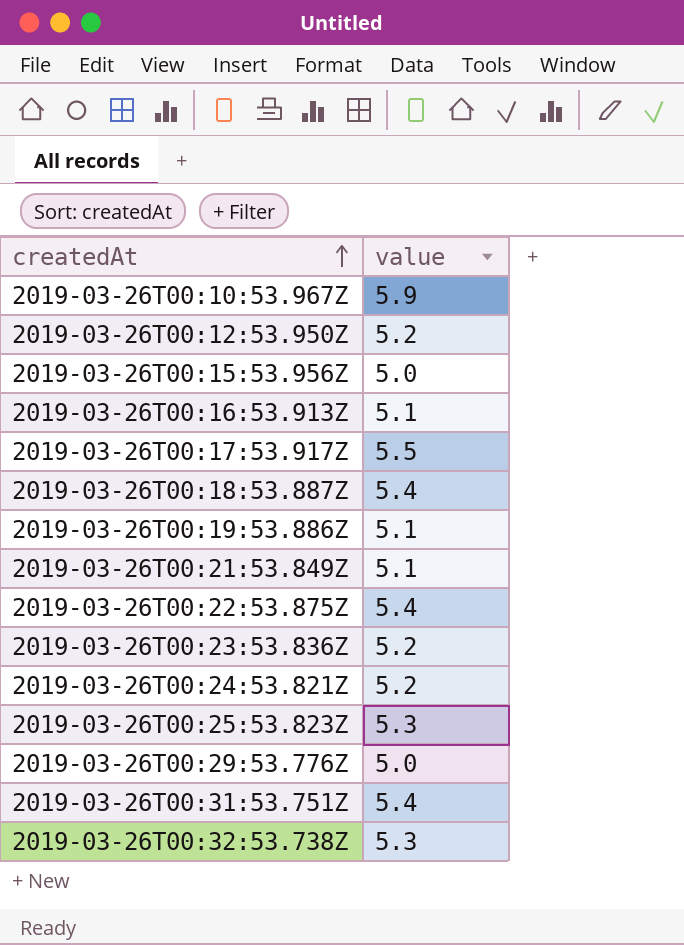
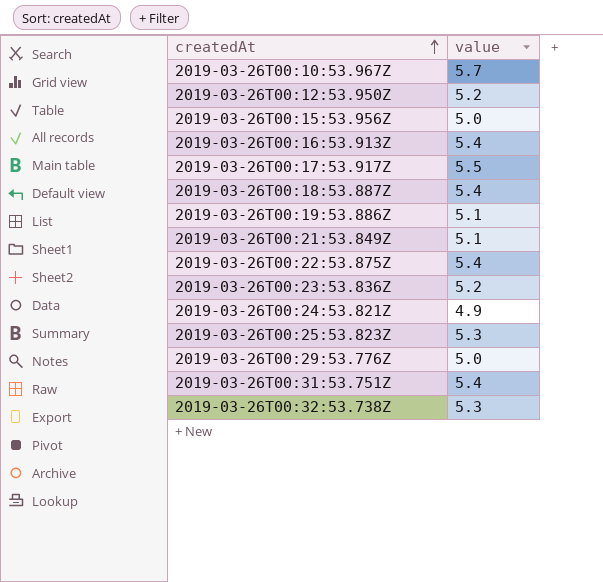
2019-03-26T00:10:53.967Z | value: 5.9 -> 5.7
2019-03-26T00:16:53.913Z | value: 5.1 -> 5.4
2019-03-26T00:24:53.821Z | value: 5.2 -> 4.9

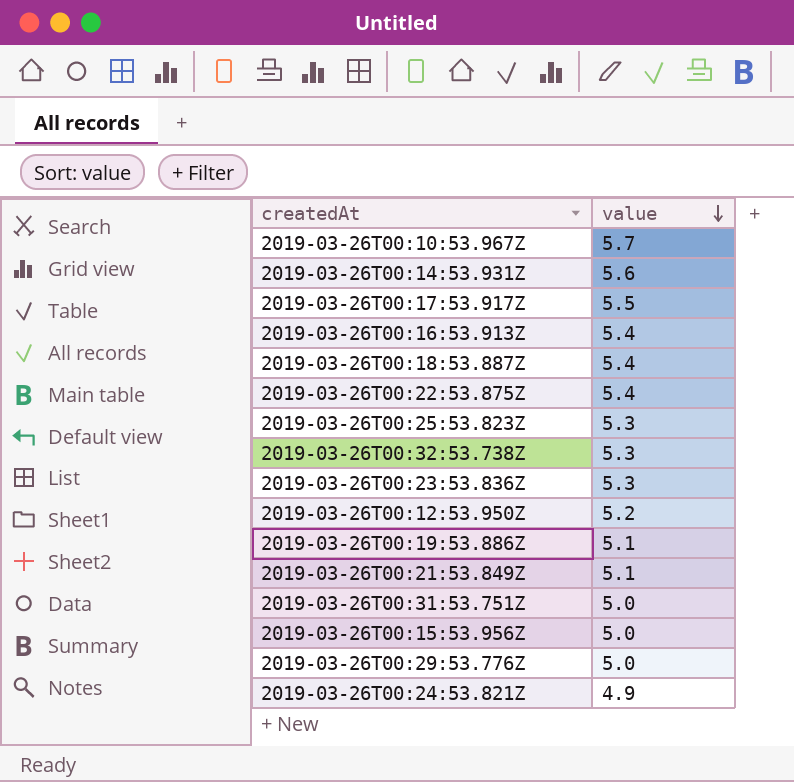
row order: createdAt ascending -> value descending
row 2019-03-26T00:14:53.931Z: none -> 5.6
2019-03-26T00:23:53.836Z | value: 5.2 -> 5.3
2019-03-26T00:31:53.751Z | value: 5.4 -> 5.0

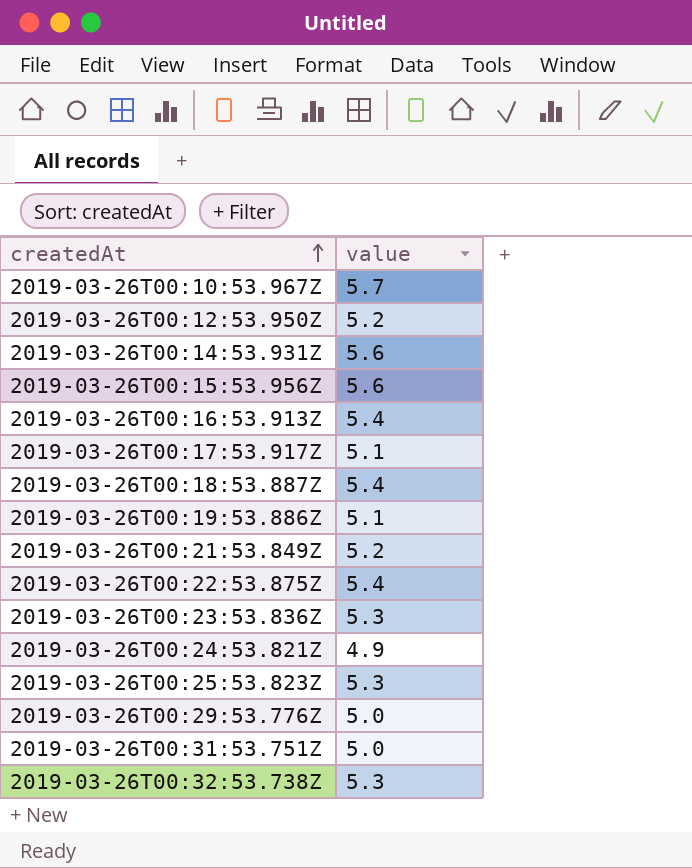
row order: value descending -> createdAt ascending
2019-03-26T00:15:53.956Z | value: 5.0 -> 5.6
2019-03-26T00:17:53.917Z | value: 5.5 -> 5.1
2019-03-26T00:21:53.849Z | value: 5.1 -> 5.2

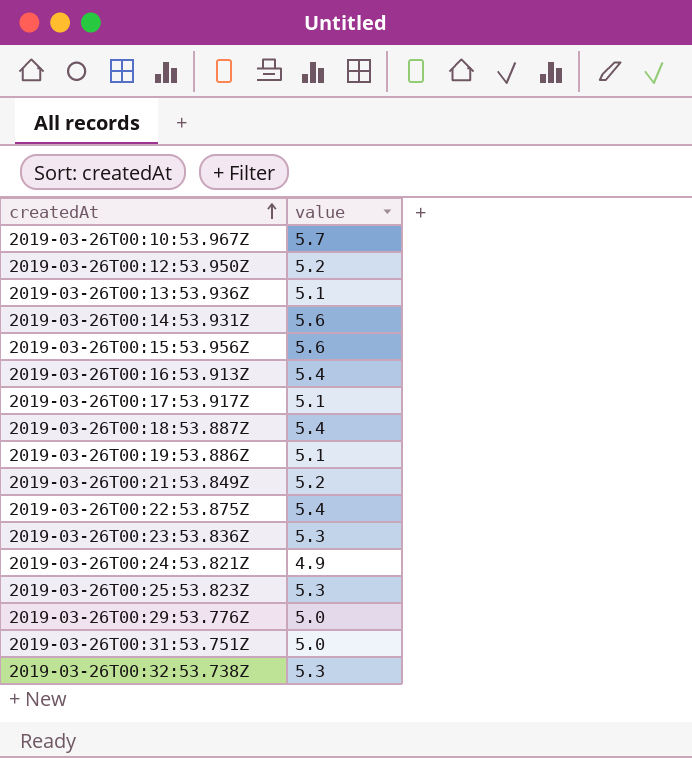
row 2019-03-26T00:13:53.936Z: none -> 5.1

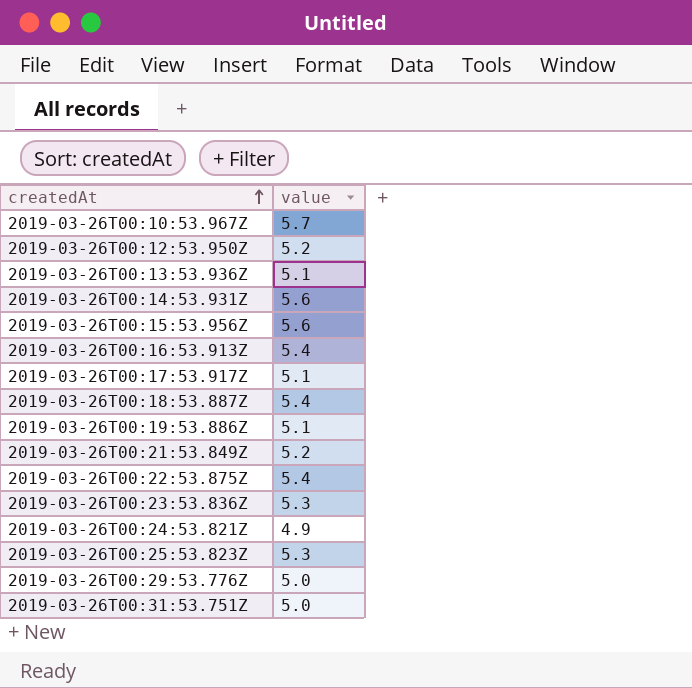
row 2019-03-26T00:32:53.738Z: 5.3 -> none

